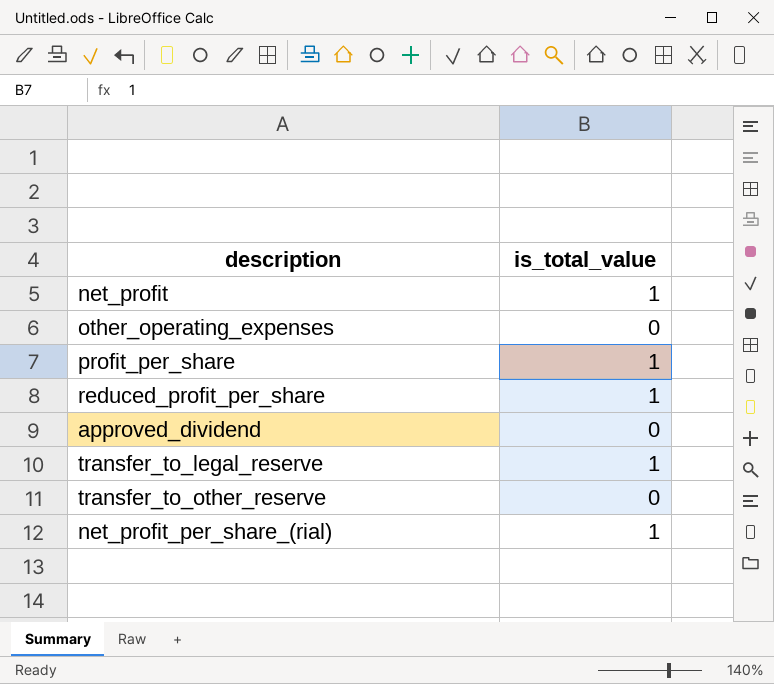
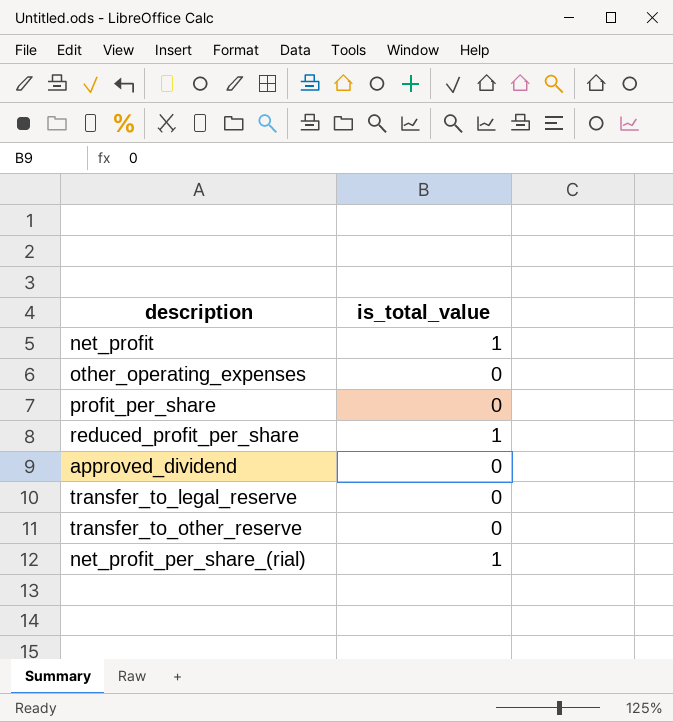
profit_per_share | is_total_value: 1 -> 0
transfer_to_legal_reserve | is_total_value: 1 -> 0

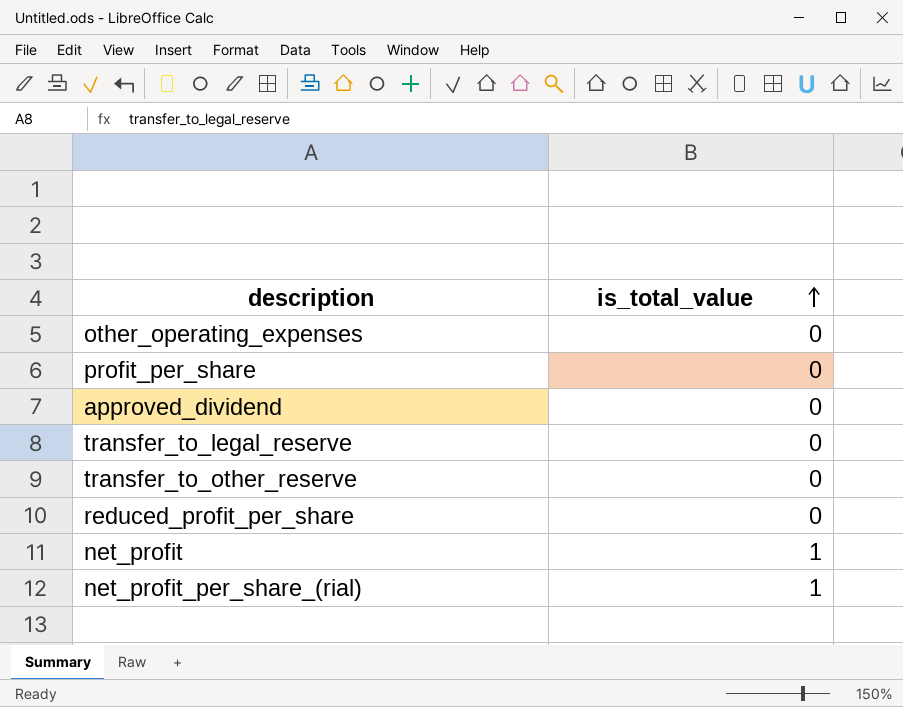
row order: none -> is_total_value ascending
reduced_profit_per_share | is_total_value: 1 -> 0

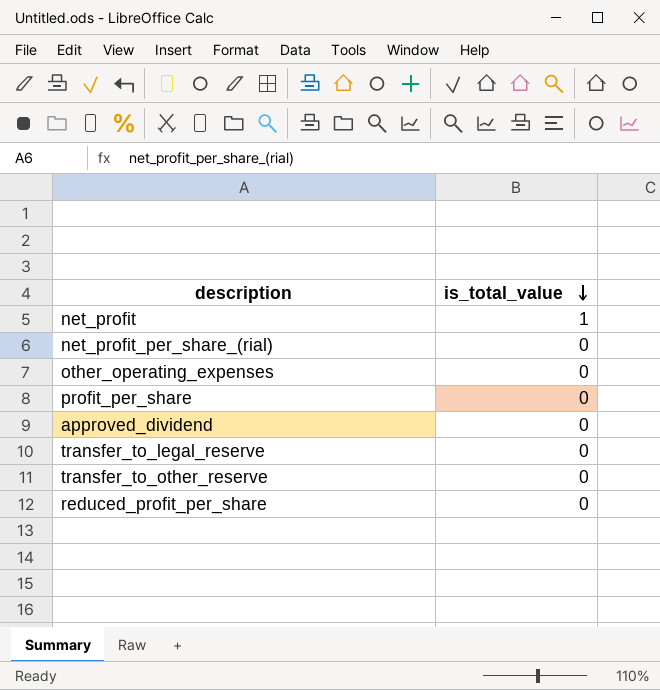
row order: is_total_value ascending -> is_total_value descending
net_profit_per_share_(rial) | is_total_value: 1 -> 0

